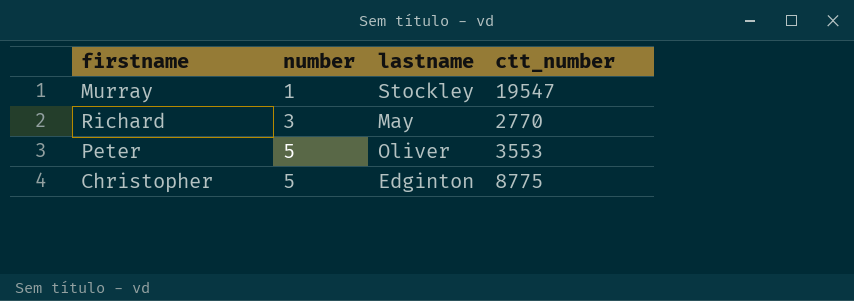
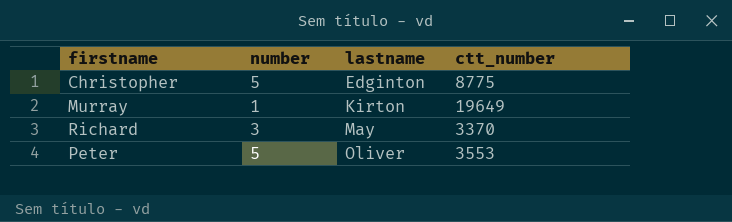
row order: number ascending -> lastname ascending
Murray | lastname: Stockley -> Kirton
Murray | ctt_number: 19547 -> 19649
Richard | ctt_number: 2770 -> 3370

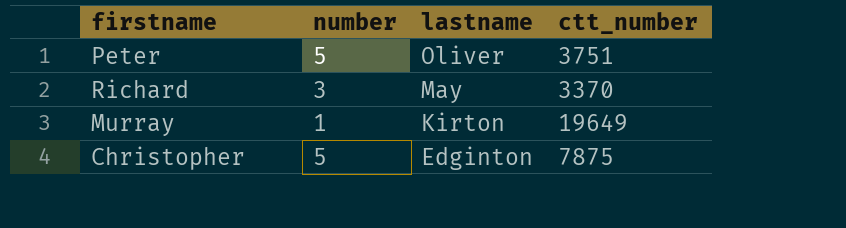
row order: lastname ascending -> lastname descending
Peter | ctt_number: 3553 -> 3751
Christopher | ctt_number: 8775 -> 7875

